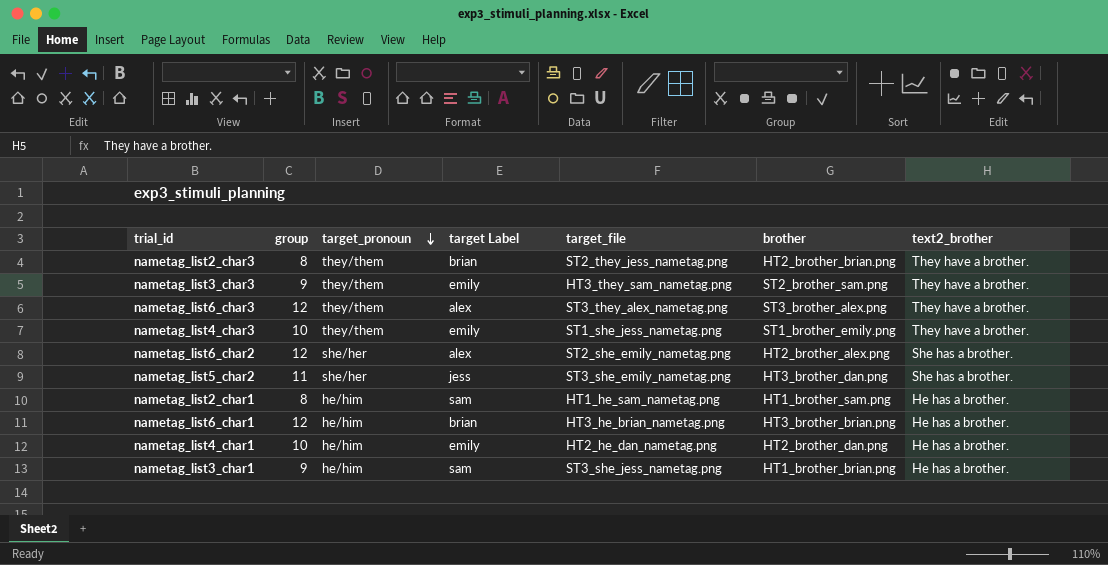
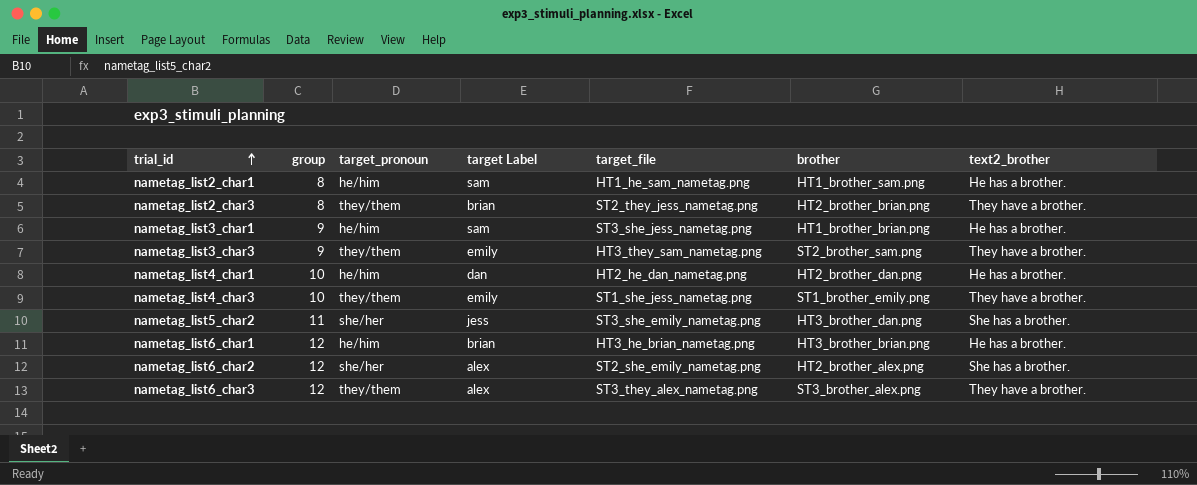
row order: target_pronoun descending -> trial_id ascending
nametag_list4_char1 | target Label: emily -> dan

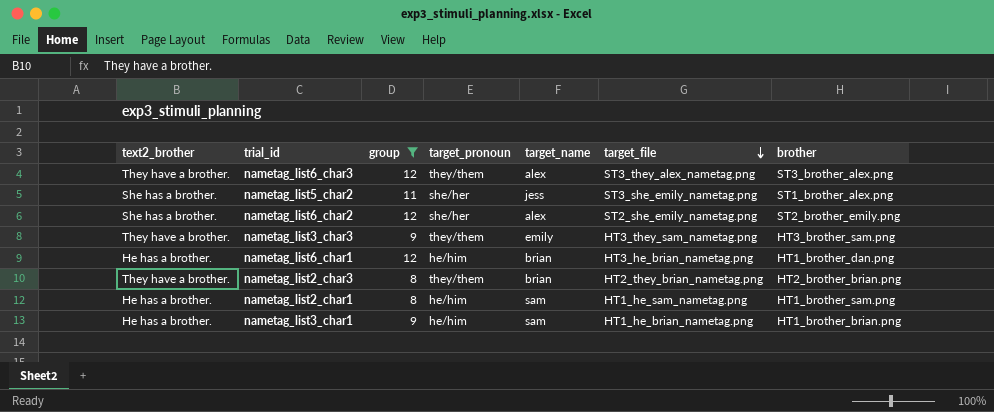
filter: none -> group != 10
row order: trial_id ascending -> target_file descending
column text2_brother | position: 7 -> 1
column name: target Label -> target_name
nametag_list5_char2 | brother: HT3_brother_dan.png -> ST1_brother_alex.png
nametag_list6_char2 | brother: HT2_brother_alex.png -> ST2_brother_emily.png
nametag_list3_char3 | brother: ST2_brother_sam.png -> HT3_brother_sam.png
nametag_list6_char1 | brother: HT3_brother_brian.png -> HT1_brother_dan.png
nametag_list2_char3 | target_file: ST2_they_jess_nametag.png -> HT2_they_brian_nametag.png
nametag_list3_char1 | target_file: ST3_she_jess_nametag.png -> HT1_he_brian_nametag.png

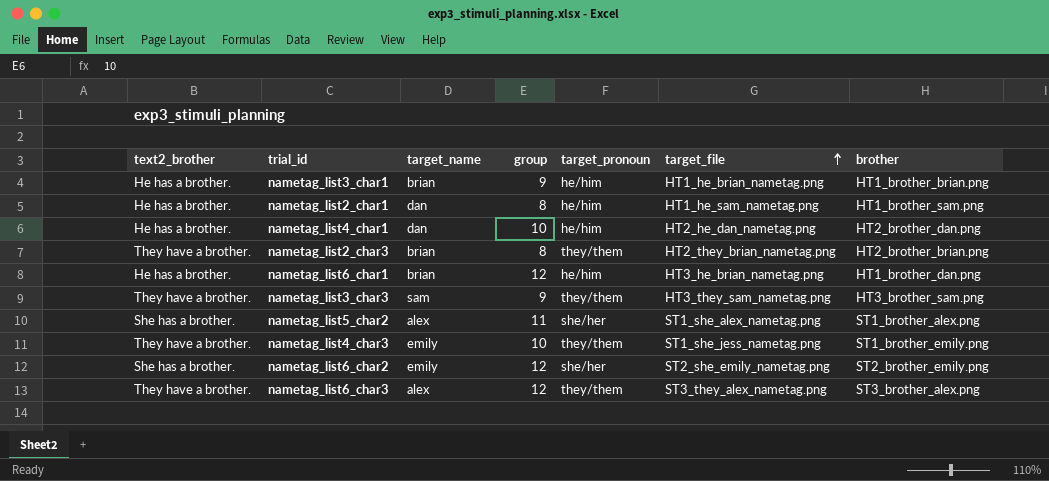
filter: group != 10 -> none
row order: target_file descending -> target_file ascending
column target_name | position: 5 -> 3
nametag_list3_char1 | target_name: sam -> brian
nametag_list2_char1 | target_name: sam -> dan
nametag_list3_char3 | target_name: emily -> sam
nametag_list5_char2 | target_name: jess -> alex
nametag_list5_char2 | target_file: ST3_she_emily_nametag.png -> ST1_she_alex_nametag.png
nametag_list6_char2 | target_name: alex -> emily

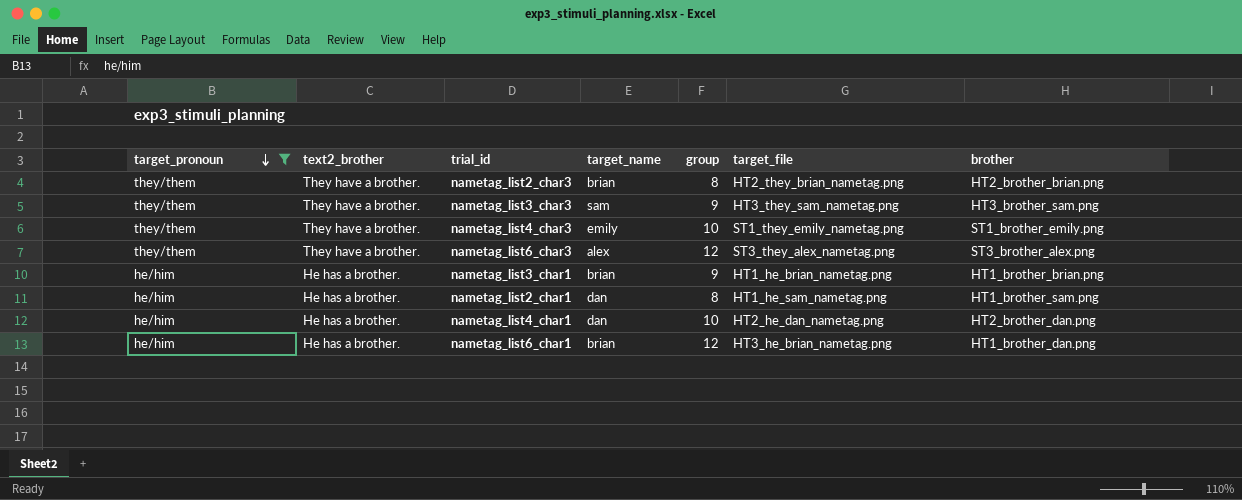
filter: none -> target_pronoun != she/her
row order: target_file ascending -> target_pronoun descending
column target_pronoun | position: 5 -> 1
nametag_list4_char3 | target_file: ST1_she_jess_nametag.png -> ST1_they_emily_nametag.png

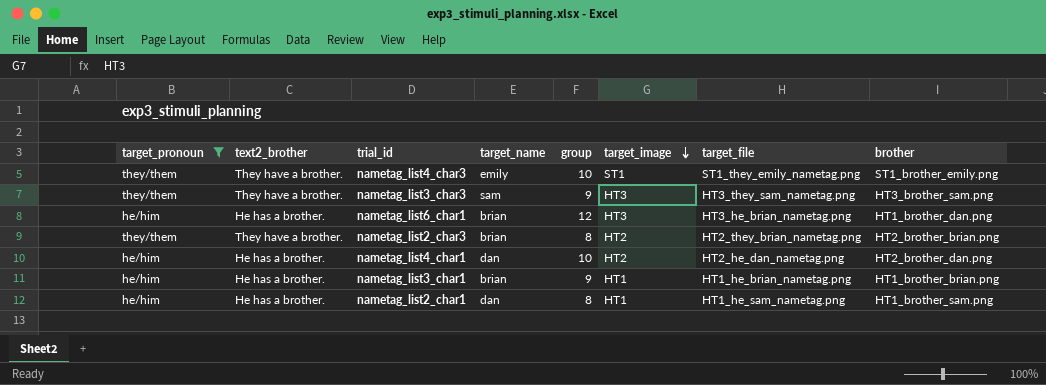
row order: target_pronoun descending -> target_image descending
column target_image | position: none -> 6
row nametag_list6_char3: they/them | They have a brother. | alex | 12 | ST3_they_alex_nametag.png | ST3_brother_alex.png -> none

